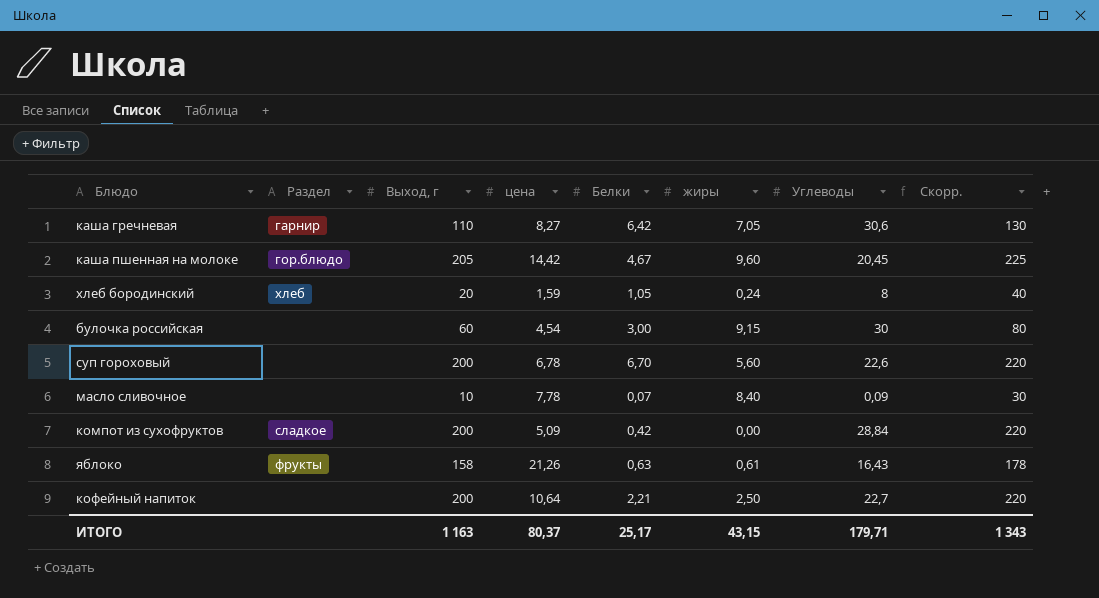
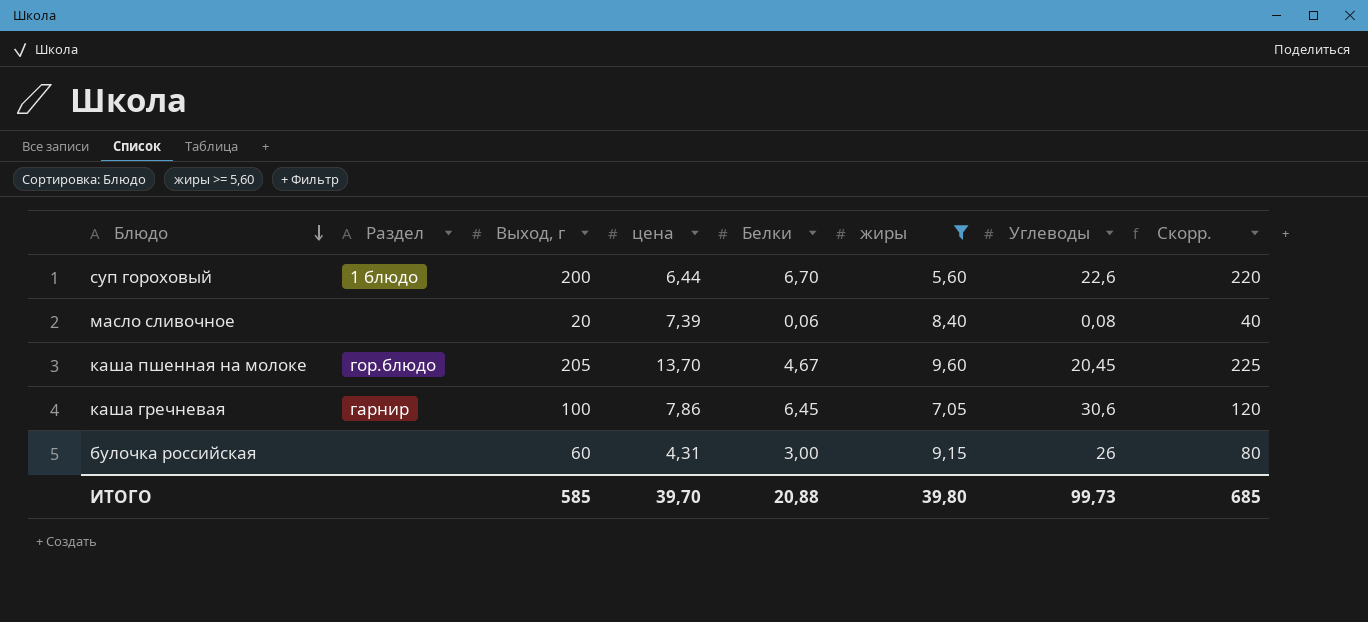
filter: none -> жиры >= 5,60
row order: none -> Блюдо descending
суп гороховый | Раздел: none -> 1 блюдо
суп гороховый | цена: 6,78 -> 6,44
масло сливочное | Выход, г: 10 -> 20
масло сливочное | цена: 7,78 -> 7,39
масло сливочное | Белки: 0,07 -> 0,06
масло сливочное | Углеводы: 0,09 -> 0,08
масло сливочное | Скорр.: 30 -> 40
каша пшенная на молоке | цена: 14,42 -> 13,70
каша гречневая | Выход, г: 110 -> 100
каша гречневая | цена: 8,27 -> 7,86
каша гречневая | Белки: 6,42 -> 6,45
каша гречневая | Скорр.: 130 -> 120
булочка российская | цена: 4,54 -> 4,31
булочка российская | Углеводы: 30 -> 26
ИТОГО | Выход, г: 1 163 -> 585
ИТОГО | цена: 80,37 -> 39,70
ИТОГО | Белки: 25,17 -> 20,88
ИТОГО | жиры: 43,15 -> 39,80
ИТОГО | Углеводы: 179,71 -> 99,73
ИТОГО | Скорр.: 1 343 -> 685

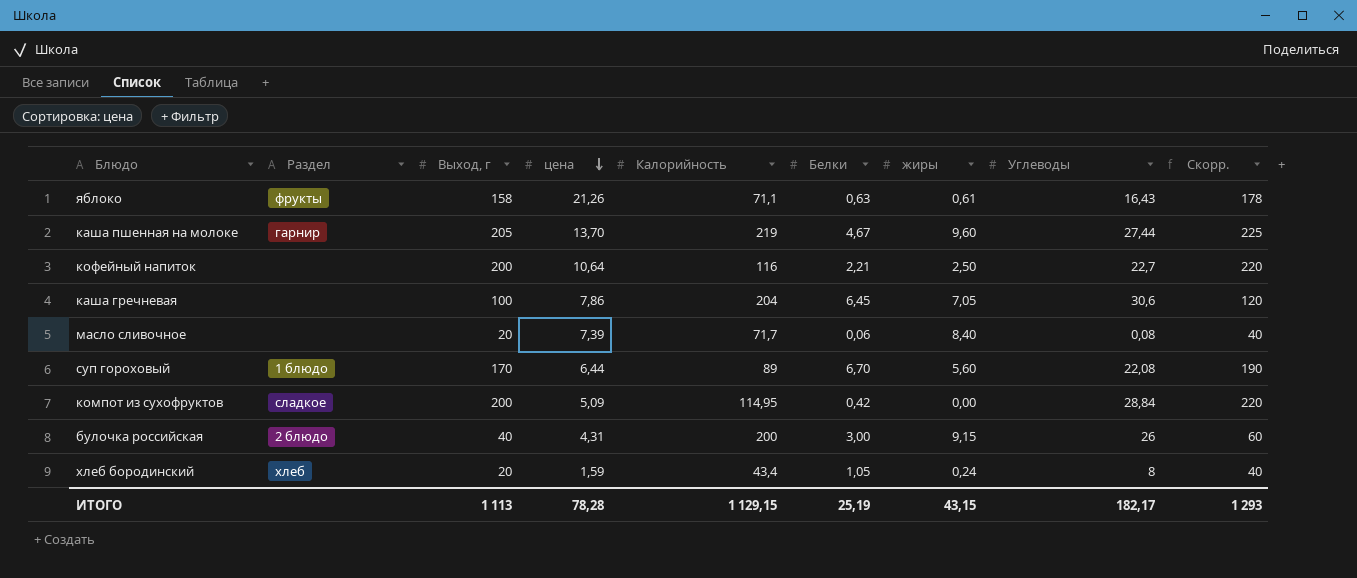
filter: жиры >= 5,60 -> none
row order: Блюдо descending -> цена descending
column Калорийность | position: none -> 5
каша пшенная на молоке | Раздел: гор.блюдо -> гарнир
каша пшенная на молоке | Углеводы: 20,45 -> 27,44
каша гречневая | Раздел: гарнир -> none
суп гороховый | Выход, г: 200 -> 170
суп гороховый | Углеводы: 22,6 -> 22,08
суп гороховый | Скорр.: 220 -> 190
булочка российская | Раздел: none -> 2 блюдо
булочка российская | Выход, г: 60 -> 40
булочка российская | Скорр.: 80 -> 60
ИТОГО | Выход, г: 585 -> 1 113
ИТОГО | цена: 39,70 -> 78,28
ИТОГО | Белки: 20,88 -> 25,19
ИТОГО | жиры: 39,80 -> 43,15
ИТОГО | Углеводы: 99,73 -> 182,17
ИТОГО | Скорр.: 685 -> 1 293

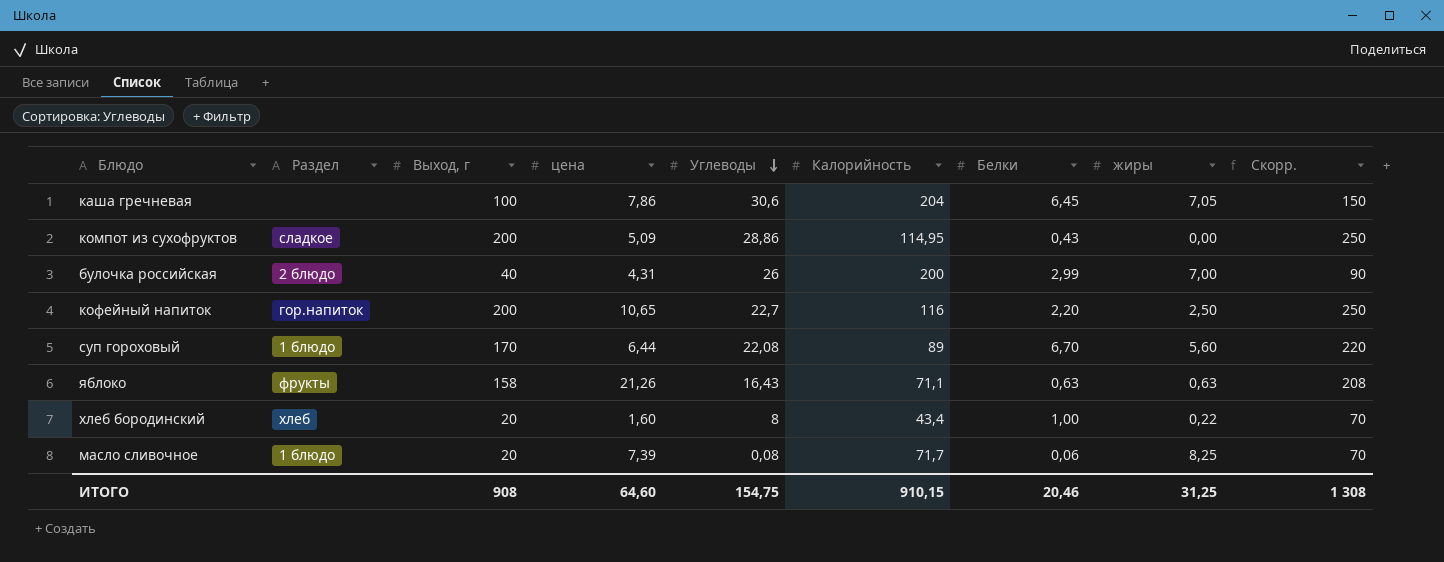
row order: цена descending -> Углеводы descending
column Углеводы | position: 8 -> 5
column Скорр. | formula: [Выход, г] + 20 -> [Выход, г] + 50
row каша пшенная на молоке: гарнир | 205 | 13,70 | 219 | 4,67 | 9,60 | 27,44 | 225 -> none
компот из сухофруктов | Углеводы: 28,84 -> 28,86
компот из сухофруктов | Белки: 0,42 -> 0,43
булочка российская | Белки: 3,00 -> 2,99
булочка российская | жиры: 9,15 -> 7,00
кофейный напиток | Раздел: none -> гор.напиток
кофейный напиток | цена: 10,64 -> 10,65
кофейный напиток | Белки: 2,21 -> 2,20
яблоко | жиры: 0,61 -> 0,63
хлеб бородинский | цена: 1,59 -> 1,60
хлеб бородинский | Белки: 1,05 -> 1,00
хлеб бородинский | жиры: 0,24 -> 0,22
масло сливочное | Раздел: none -> 1 блюдо
масло сливочное | жиры: 8,40 -> 8,25
ИТОГО | Выход, г: 1 113 -> 908
ИТОГО | цена: 78,28 -> 64,60
ИТОГО | Углеводы: 182,17 -> 154,75
ИТОГО | Калорийность: 1 129,15 -> 910,15
ИТОГО | Белки: 25,19 -> 20,46
ИТОГО | жиры: 43,15 -> 31,25
ИТОГО | Скорр.: 1 293 -> 1 308

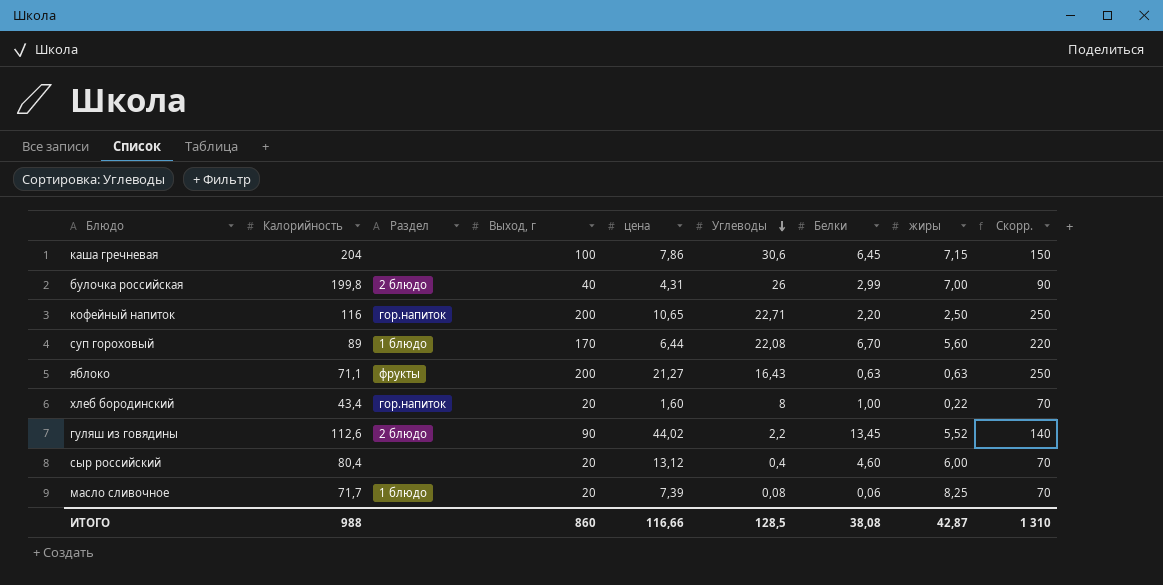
column Калорийность | position: 6 -> 2
row компот из сухофруктов: сладкое | 200 | 5,09 | 28,86 | 114,95 | 0,43 | 0,00 | 250 -> none
каша гречневая | жиры: 7,05 -> 7,15
булочка российская | Калорийность: 200 -> 199,8
кофейный напиток | Углеводы: 22,7 -> 22,71
яблоко | Выход, г: 158 -> 200
яблоко | цена: 21,26 -> 21,27
яблоко | Скорр.: 208 -> 250
хлеб бородинский | Раздел: хлеб -> гор.напиток
row гуляш из говядины: none -> 112,6 | 2 блюдо | 90 | 44,02 | 2,2 | 13,45 | 5,52 | 140
row сыр российский: none -> 80,4 | none | 20 | 13,12 | 0,4 | 4,60 | 6,00 | 70
ИТОГО | Калорийность: 910,15 -> 988
ИТОГО | Выход, г: 908 -> 860
ИТОГО | цена: 64,60 -> 116,66
ИТОГО | Углеводы: 154,75 -> 128,5
ИТОГО | Белки: 20,46 -> 38,08
ИТОГО | жиры: 31,25 -> 42,87
ИТОГО | Скорр.: 1 308 -> 1 310

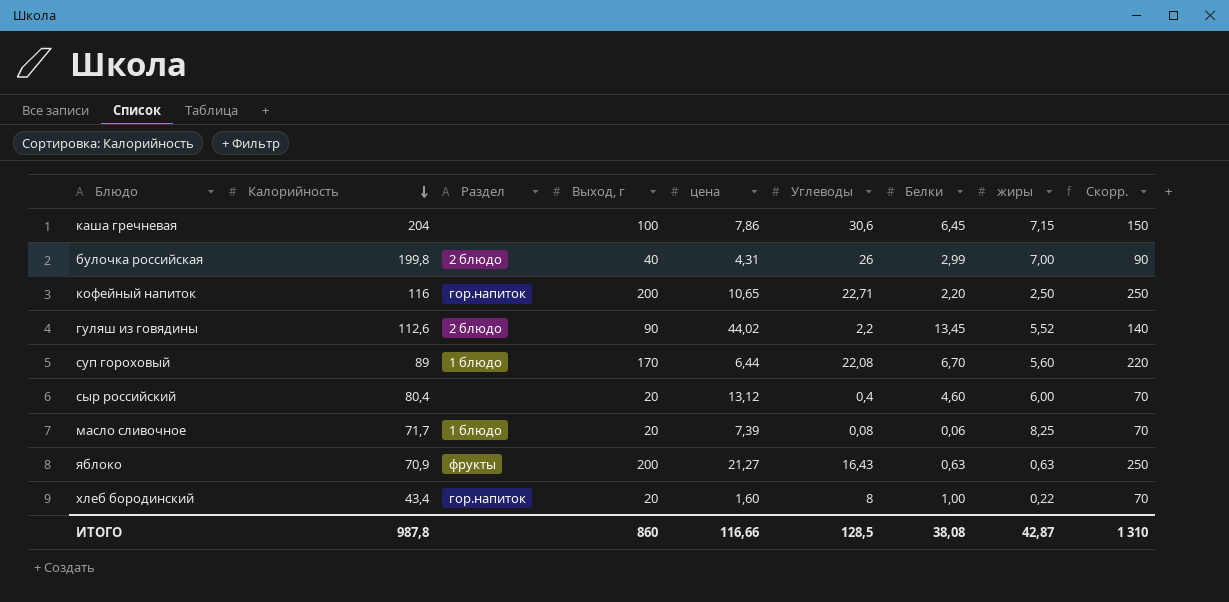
row order: Углеводы descending -> Калорийность descending
яблоко | Калорийность: 71,1 -> 70,9
ИТОГО | Калорийность: 988 -> 987,8

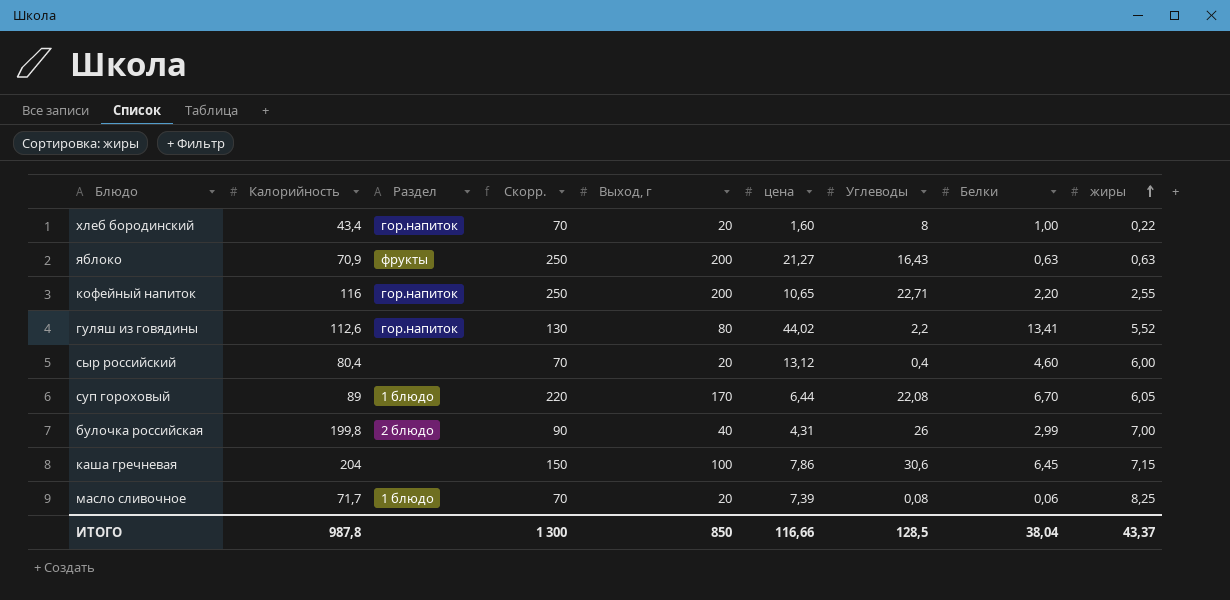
row order: Калорийность descending -> жиры ascending
column Скорр. | position: 9 -> 4
кофейный напиток | жиры: 2,50 -> 2,55
гуляш из говядины | Раздел: 2 блюдо -> гор.напиток
гуляш из говядины | Скорр.: 140 -> 130
гуляш из говядины | Выход, г: 90 -> 80
гуляш из говядины | Белки: 13,45 -> 13,41
суп гороховый | жиры: 5,60 -> 6,05
ИТОГО | Скорр.: 1 310 -> 1 300
ИТОГО | Выход, г: 860 -> 850
ИТОГО | Белки: 38,08 -> 38,04
ИТОГО | жиры: 42,87 -> 43,37

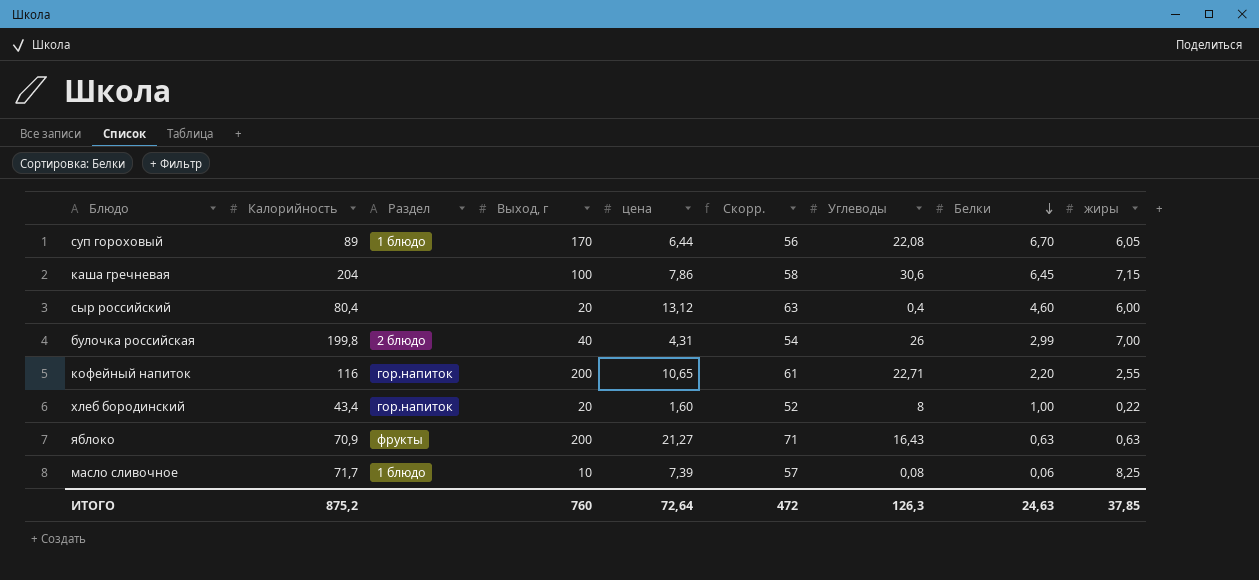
row order: жиры ascending -> Белки descending
column Скорр. | formula: [Выход, г] + 50 -> [цена] + 50
column Скорр. | position: 4 -> 6
row гуляш из говядины: 112,6 | гор.напиток | 130 | 80 | 44,02 | 2,2 | 13,41 | 5,52 -> none
масло сливочное | Выход, г: 20 -> 10
ИТОГО | Калорийность: 987,8 -> 875,2
ИТОГО | Выход, г: 850 -> 760
ИТОГО | цена: 116,66 -> 72,64
ИТОГО | Скорр.: 1 300 -> 472
ИТОГО | Углеводы: 128,5 -> 126,3
ИТОГО | Белки: 38,04 -> 24,63
ИТОГО | жиры: 43,37 -> 37,85

